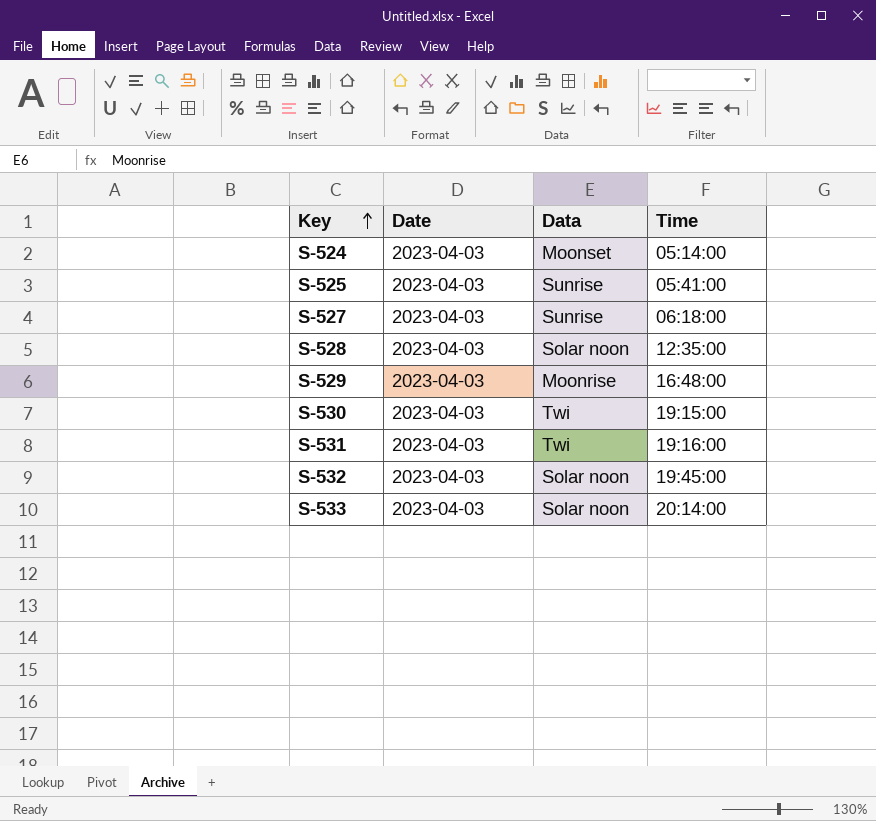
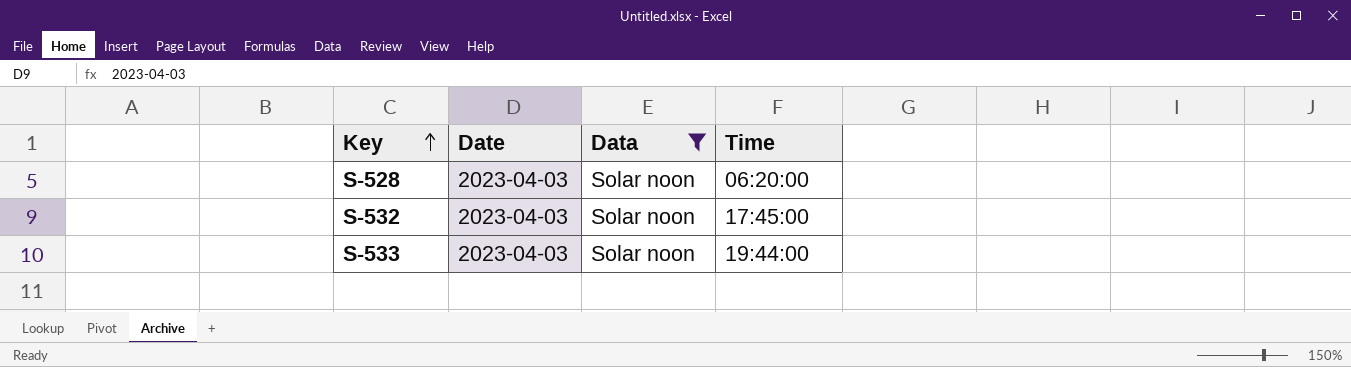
filter: none -> Data = Solar noon
S-528 | Time: 12:35:00 -> 06:20:00
S-532 | Time: 19:45:00 -> 17:45:00
S-533 | Time: 20:14:00 -> 19:44:00

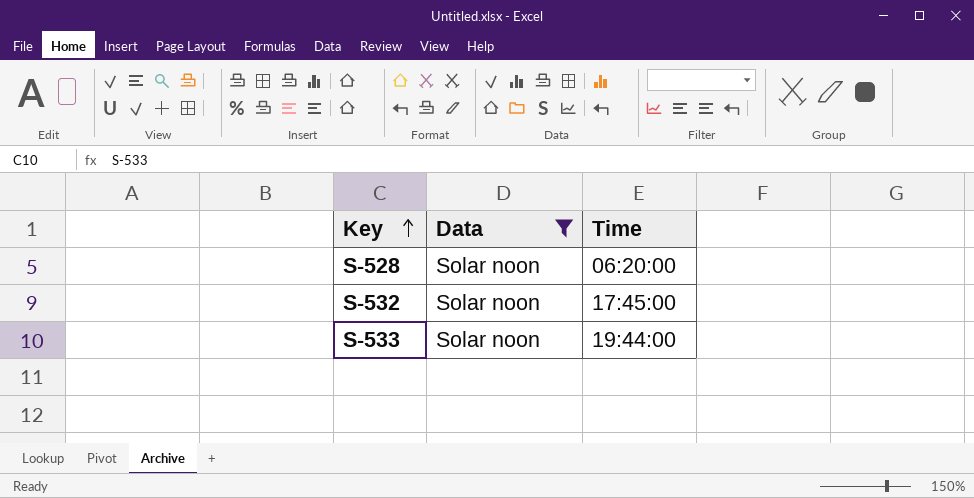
column Date | position: 2 -> none

